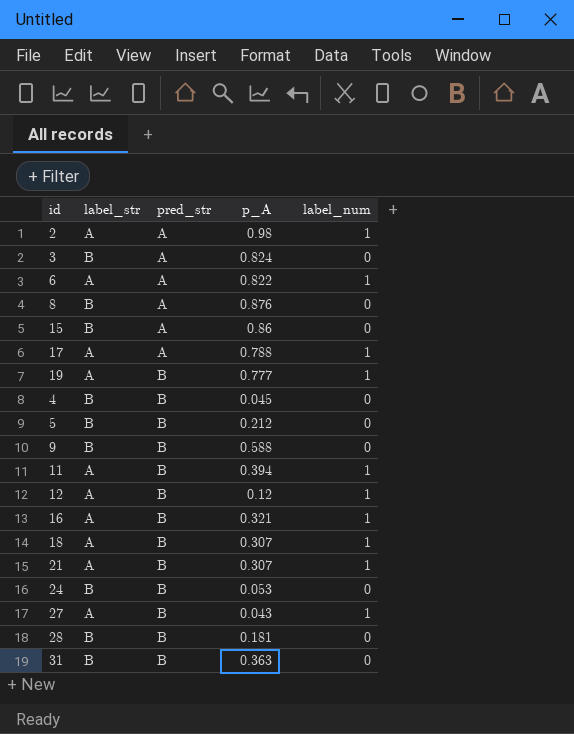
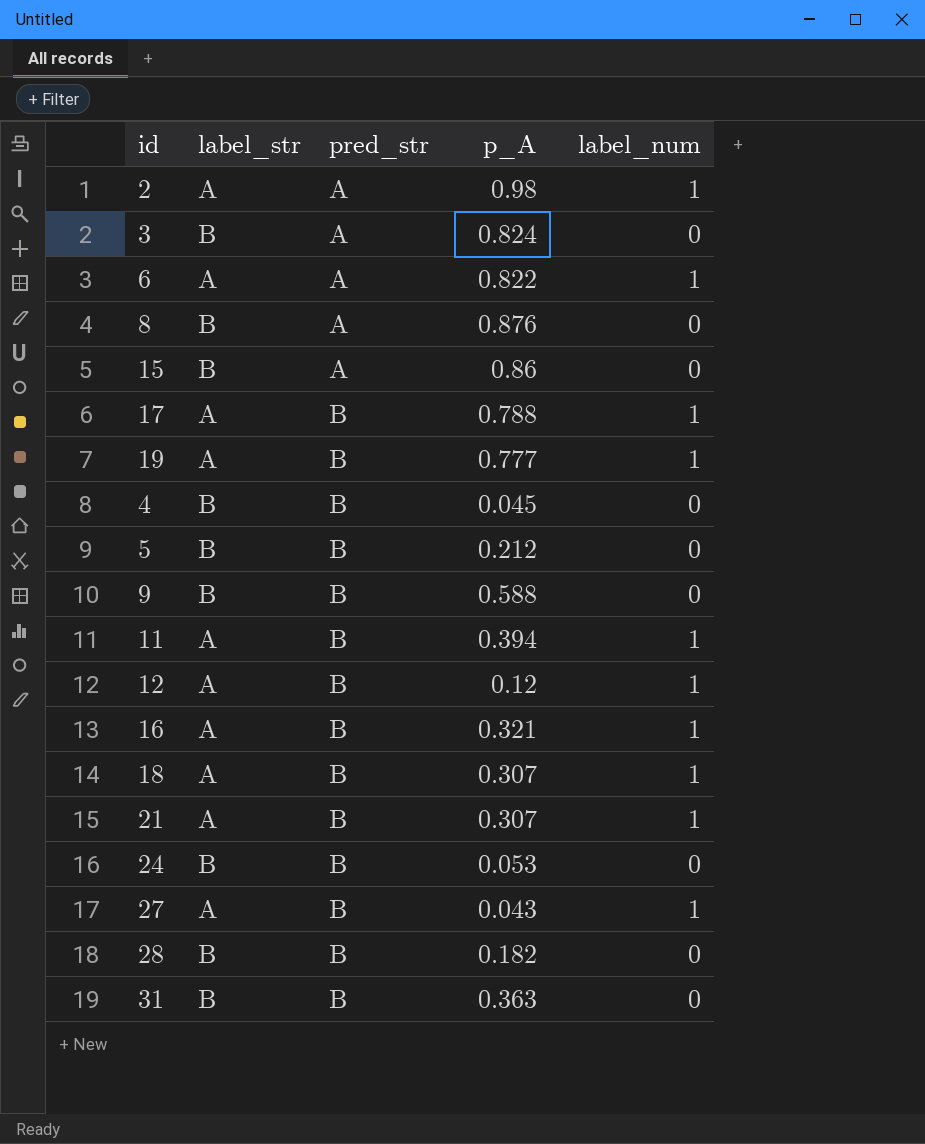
17 | pred_str: A -> B
28 | p_A: 0.181 -> 0.182

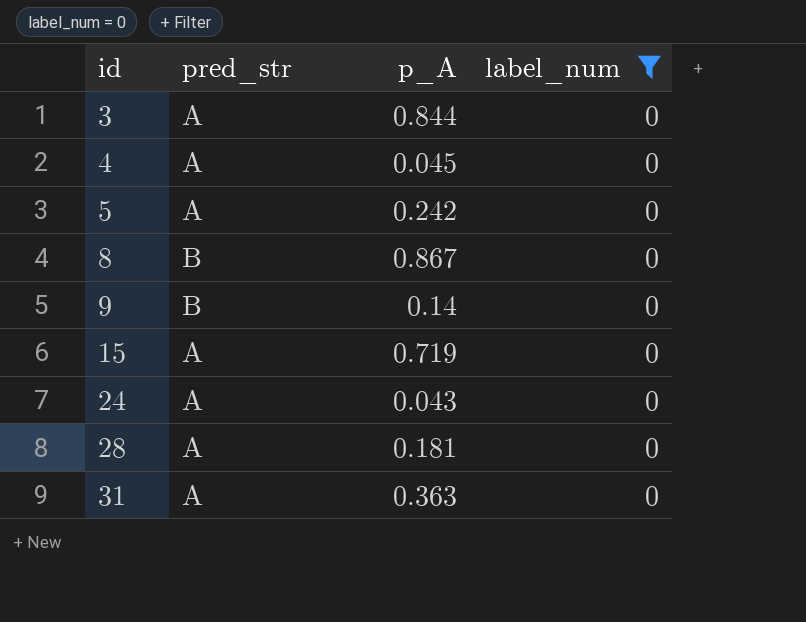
filter: none -> label_num = 0
row order: pred_str ascending -> id ascending
column label_str | position: 2 -> none
3 | p_A: 0.824 -> 0.844
4 | pred_str: B -> A
5 | pred_str: B -> A
5 | p_A: 0.212 -> 0.242
8 | pred_str: A -> B
8 | p_A: 0.876 -> 0.867
9 | p_A: 0.588 -> 0.14
15 | p_A: 0.86 -> 0.719
24 | pred_str: B -> A
24 | p_A: 0.053 -> 0.043
28 | pred_str: B -> A
28 | p_A: 0.182 -> 0.181
31 | pred_str: B -> A

